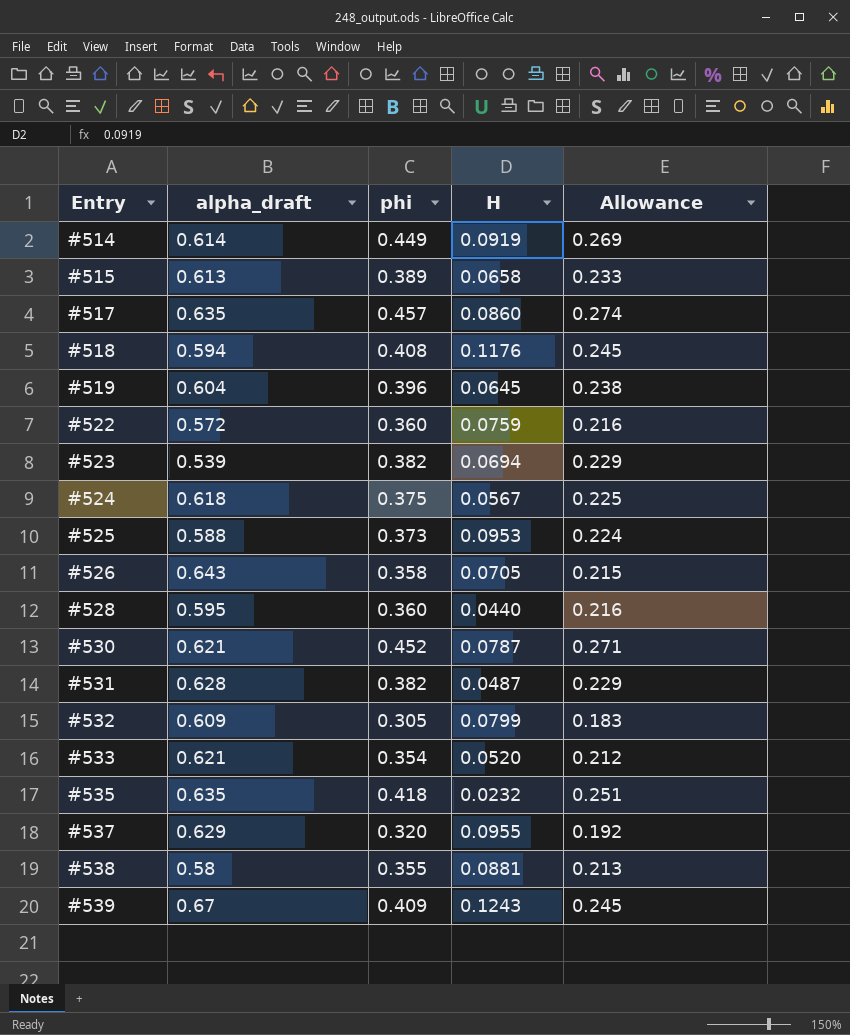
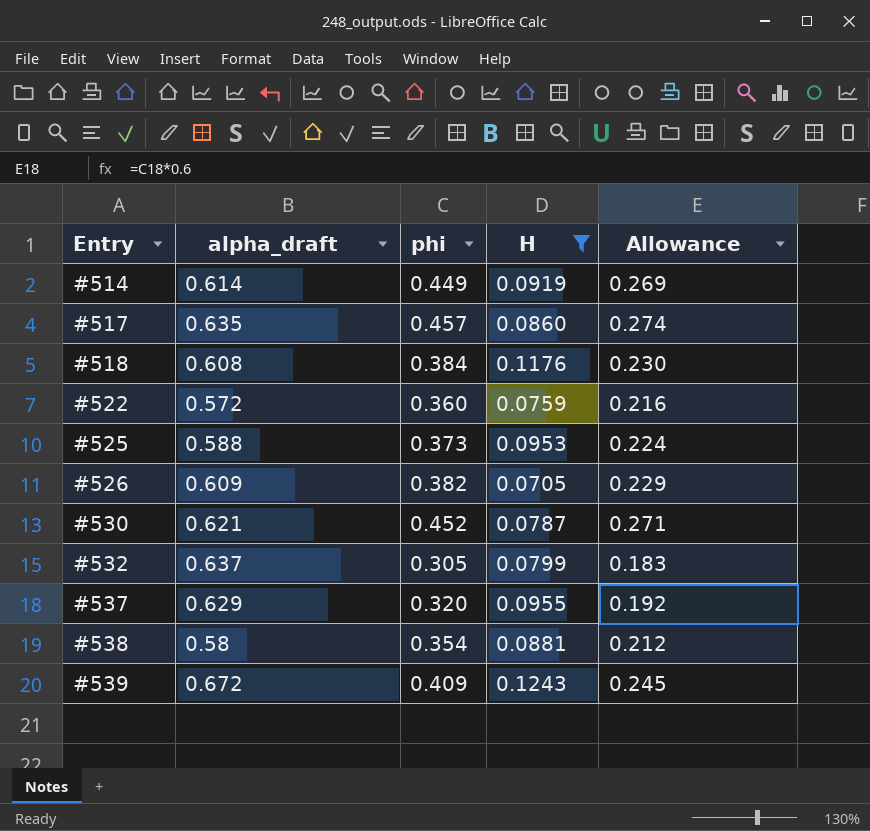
filter: none -> H >= 0.0705
#518 | alpha_draft: 0.594 -> 0.608
#518 | phi: 0.408 -> 0.384
#518 | Allowance: 0.245 -> 0.230
#526 | alpha_draft: 0.643 -> 0.609
#526 | phi: 0.358 -> 0.382
#526 | Allowance: 0.215 -> 0.229
#532 | alpha_draft: 0.609 -> 0.637
#538 | phi: 0.355 -> 0.354
#538 | Allowance: 0.213 -> 0.212
#539 | alpha_draft: 0.67 -> 0.672

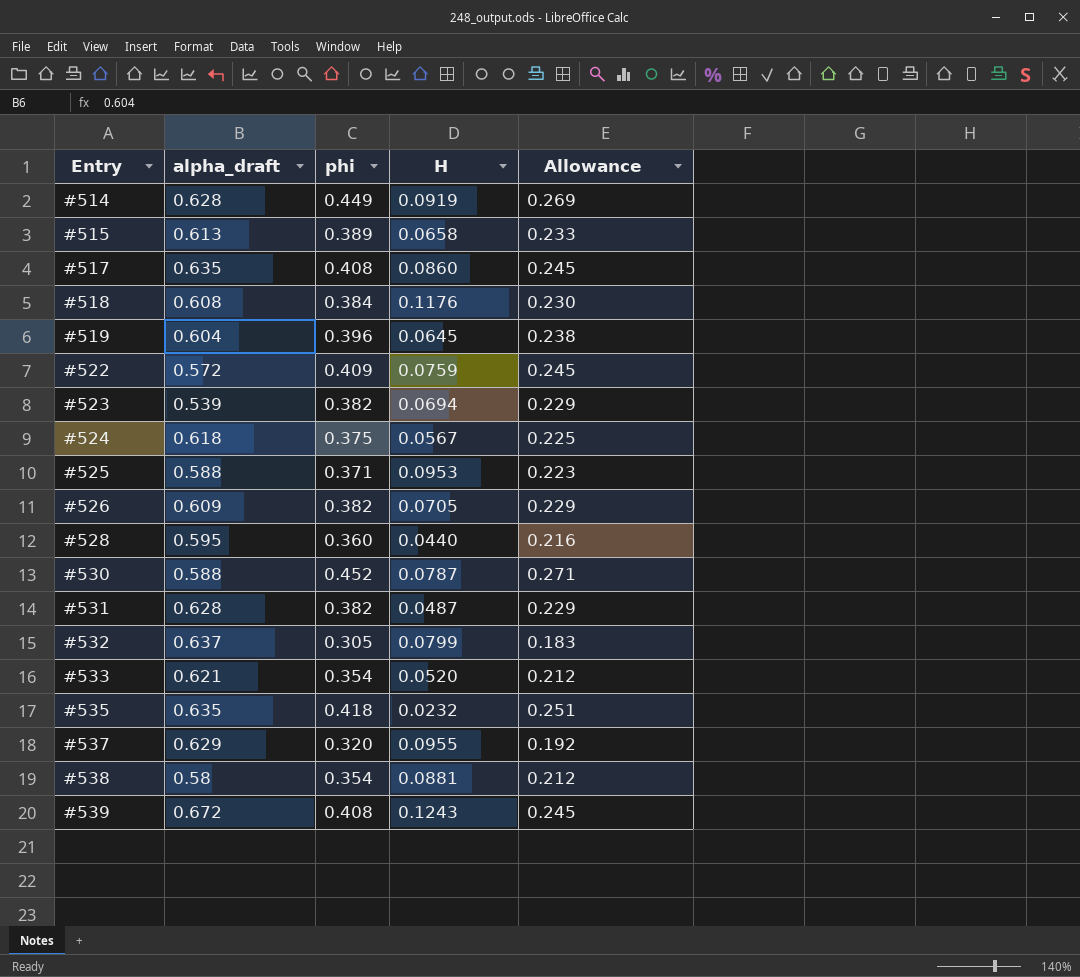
filter: H >= 0.0705 -> none
#514 | alpha_draft: 0.614 -> 0.628
#517 | phi: 0.457 -> 0.408
#517 | Allowance: 0.274 -> 0.245
#522 | phi: 0.360 -> 0.409
#522 | Allowance: 0.216 -> 0.245
#525 | phi: 0.373 -> 0.371
#525 | Allowance: 0.224 -> 0.223
#530 | alpha_draft: 0.621 -> 0.588
#539 | phi: 0.409 -> 0.408

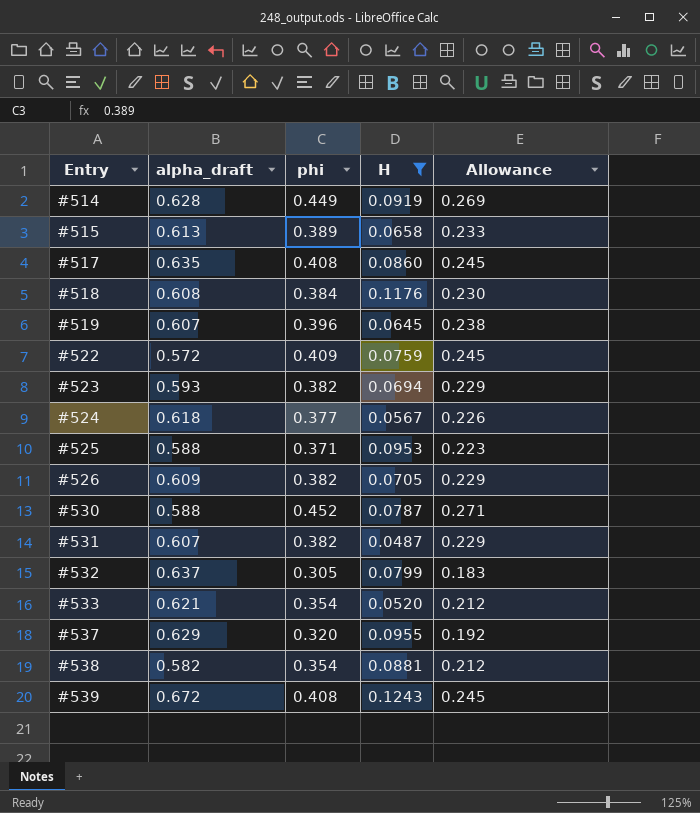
filter: none -> H >= 0.0487
#519 | alpha_draft: 0.604 -> 0.607
#523 | alpha_draft: 0.539 -> 0.593
#524 | phi: 0.375 -> 0.377
#524 | Allowance: 0.225 -> 0.226
#531 | alpha_draft: 0.628 -> 0.607
#538 | alpha_draft: 0.58 -> 0.582

